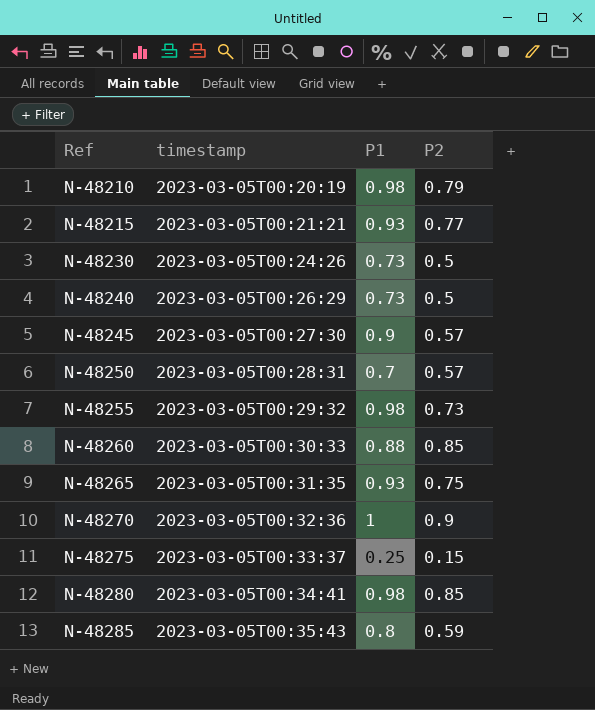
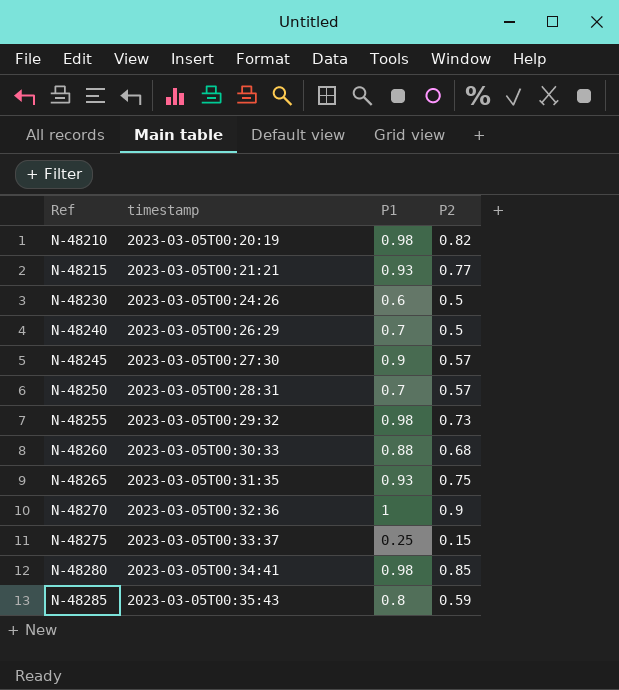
N-48210 | P2: 0.79 -> 0.82
N-48230 | P1: 0.73 -> 0.6
N-48240 | P1: 0.73 -> 0.7
N-48260 | P2: 0.85 -> 0.68

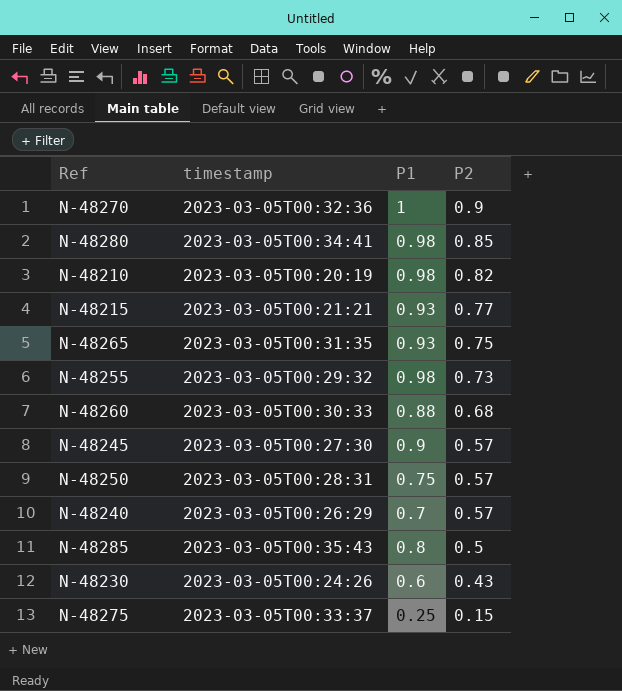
row order: Ref ascending -> P2 descending
N-48250 | P1: 0.7 -> 0.75
N-48240 | P2: 0.5 -> 0.57
N-48285 | P2: 0.59 -> 0.5
N-48230 | P2: 0.5 -> 0.43

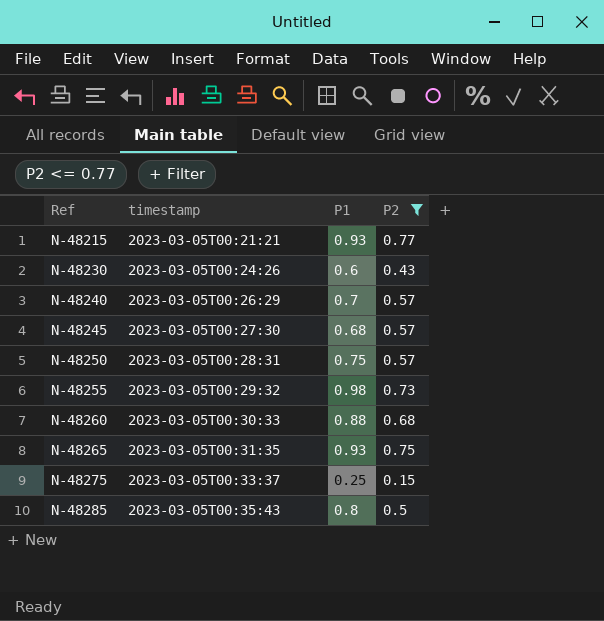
filter: none -> P2 <= 0.77
row order: P2 descending -> Ref ascending
N-48245 | P1: 0.9 -> 0.68

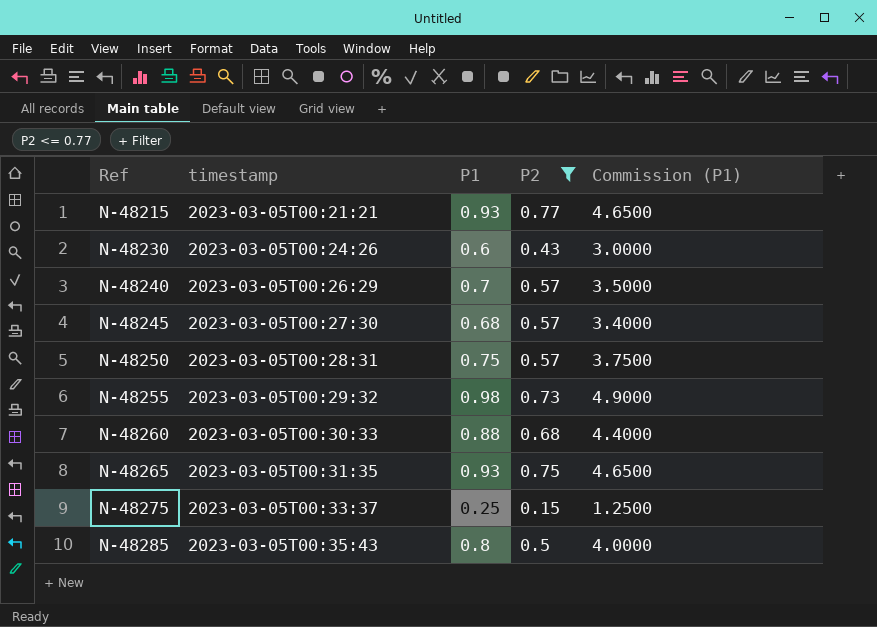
column Commission (P1) | formula: none -> [P1] * 5

